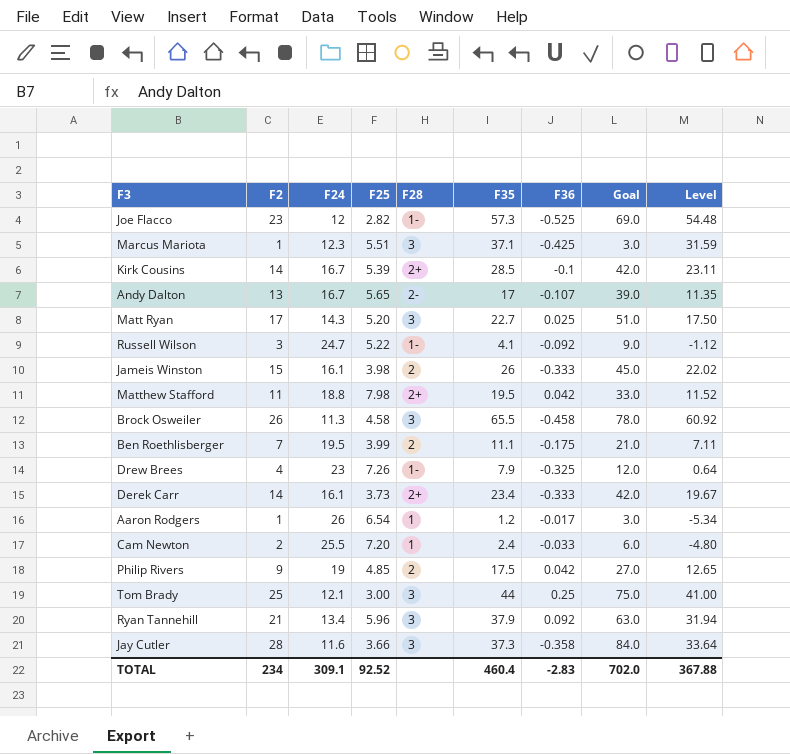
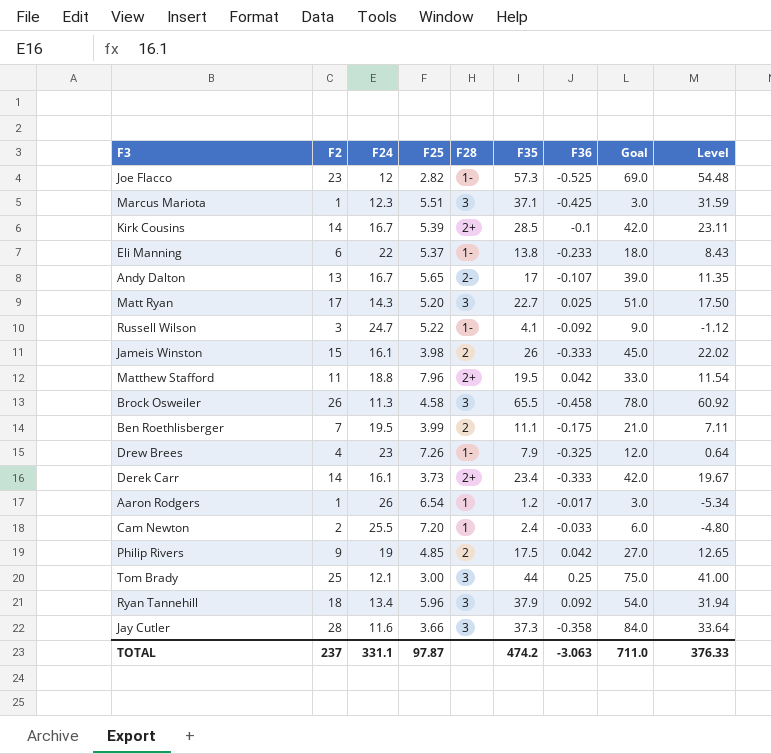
row Eli Manning: none -> 6 | 22 | 5.37 | 1- | 13.8 | -0.233 | 18.0 | 8.43
Matthew Stafford | F25: 7.98 -> 7.96
Matthew Stafford | Level: 11.52 -> 11.54
Ryan Tannehill | F2: 21 -> 18
Ryan Tannehill | Goal: 63.0 -> 54.0
TOTAL | F2: 234 -> 237
TOTAL | F24: 309.1 -> 331.1
TOTAL | F25: 92.52 -> 97.87
TOTAL | F35: 460.4 -> 474.2
TOTAL | F36: -2.83 -> -3.063
TOTAL | Goal: 702.0 -> 711.0
TOTAL | Level: 367.88 -> 376.33

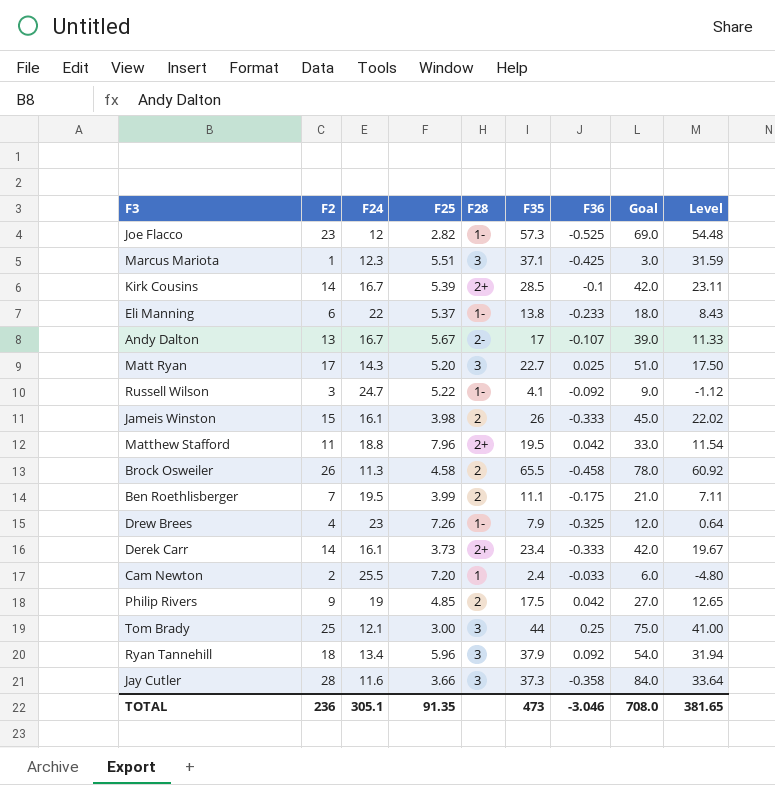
row Aaron Rodgers: 1 | 26 | 6.54 | 1 | 1.2 | -0.017 | 3.0 | -5.34 -> none
Andy Dalton | F25: 5.65 -> 5.67
Andy Dalton | Level: 11.35 -> 11.33
Brock Osweiler | F28: 3 -> 2
TOTAL | F2: 237 -> 236
TOTAL | F24: 331.1 -> 305.1
TOTAL | F25: 97.87 -> 91.35
TOTAL | F35: 474.2 -> 473
TOTAL | F36: -3.063 -> -3.046
TOTAL | Goal: 711.0 -> 708.0
TOTAL | Level: 376.33 -> 381.65

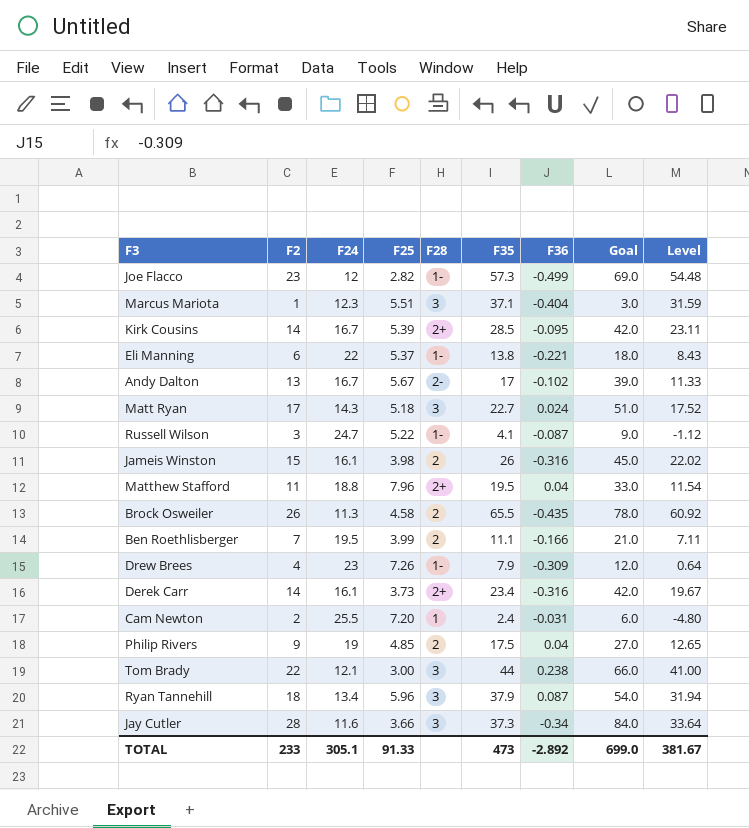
Joe Flacco | F36: -0.525 -> -0.499
Marcus Mariota | F36: -0.425 -> -0.404
Kirk Cousins | F36: -0.1 -> -0.095
Eli Manning | F36: -0.233 -> -0.221
Andy Dalton | F36: -0.107 -> -0.102
Matt Ryan | F25: 5.20 -> 5.18
Matt Ryan | F36: 0.025 -> 0.024
Matt Ryan | Level: 17.50 -> 17.52
Russell Wilson | F36: -0.092 -> -0.087
Jameis Winston | F36: -0.333 -> -0.316
Matthew Stafford | F36: 0.042 -> 0.04
Brock Osweiler | F36: -0.458 -> -0.435
Ben Roethlisberger | F36: -0.175 -> -0.166
Drew Brees | F36: -0.325 -> -0.309
Derek Carr | F36: -0.333 -> -0.316
Cam Newton | F36: -0.033 -> -0.031
Philip Rivers | F36: 0.042 -> 0.04
Tom Brady | F2: 25 -> 22
Tom Brady | F36: 0.25 -> 0.238
Tom Brady | Goal: 75.0 -> 66.0
Ryan Tannehill | F36: 0.092 -> 0.087
Jay Cutler | F36: -0.358 -> -0.34
TOTAL | F2: 236 -> 233
TOTAL | F25: 91.35 -> 91.33
TOTAL | F36: -3.046 -> -2.892
TOTAL | Goal: 708.0 -> 699.0
TOTAL | Level: 381.65 -> 381.67

